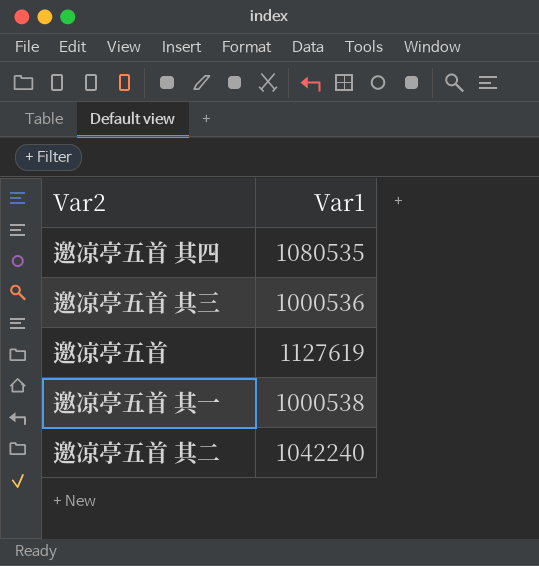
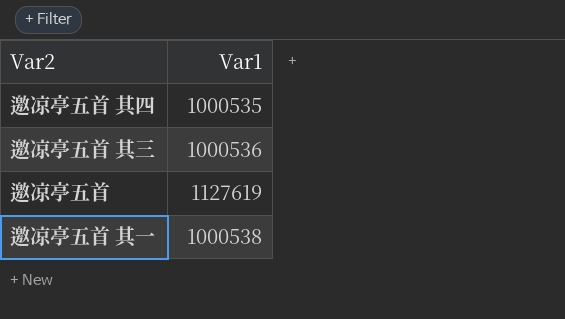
row 邀凉亭五首 其二: 1042240 -> none
邀凉亭五首 其四 | Var1: 1080535 -> 1000535

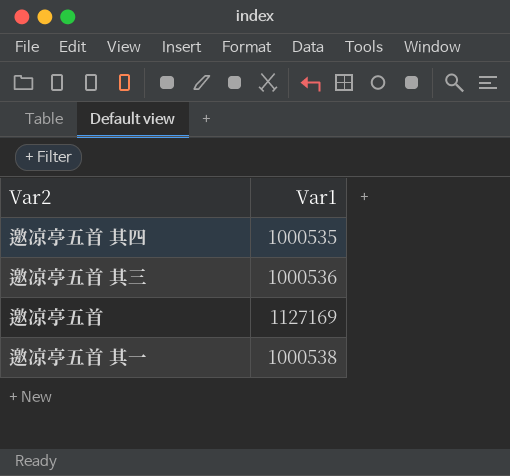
邀凉亭五首 | Var1: 1127619 -> 1127169

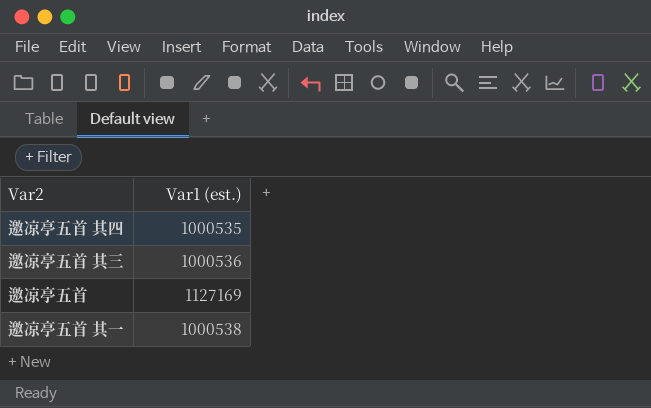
column name: Var1 -> Var1 (est.)

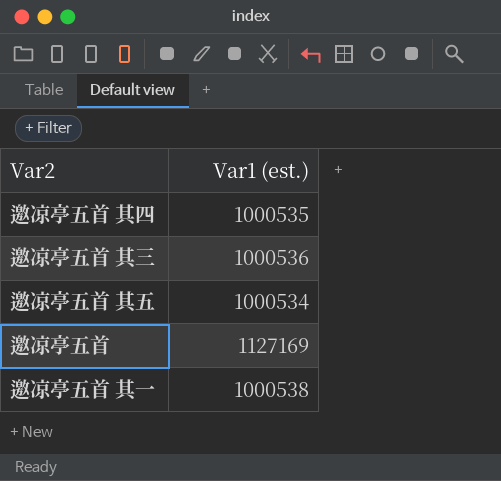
row 邀凉亭五首 其五: none -> 1000534

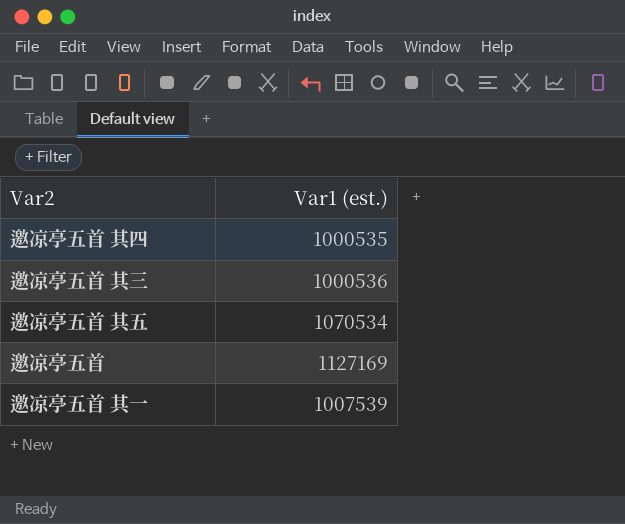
邀凉亭五首 其五 | Var1 (est.): 1000534 -> 1070534
邀凉亭五首 其一 | Var1 (est.): 1000538 -> 1007539

